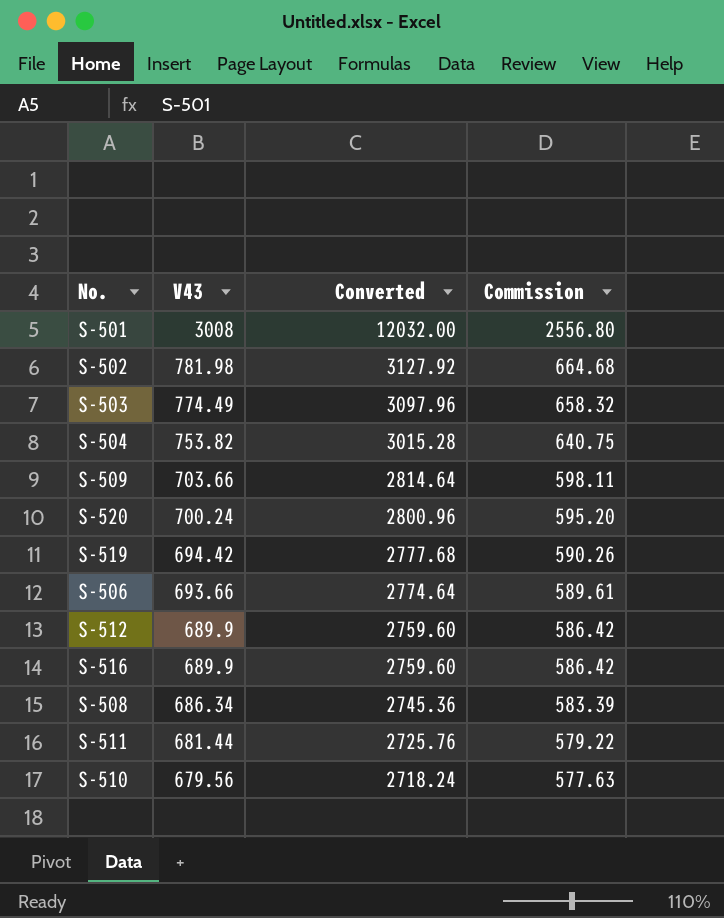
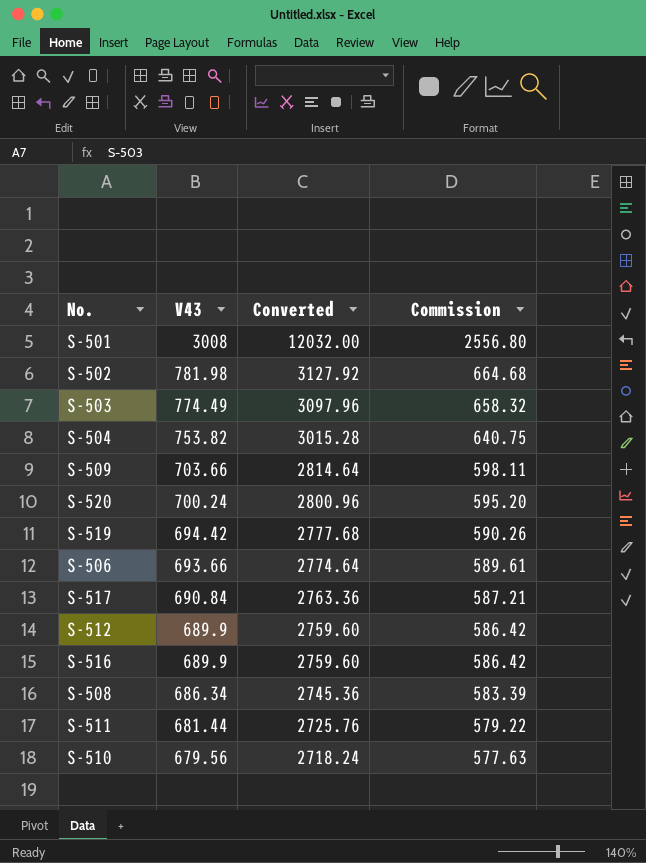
row S-517: none -> 690.84 | 2763.36 | 587.21

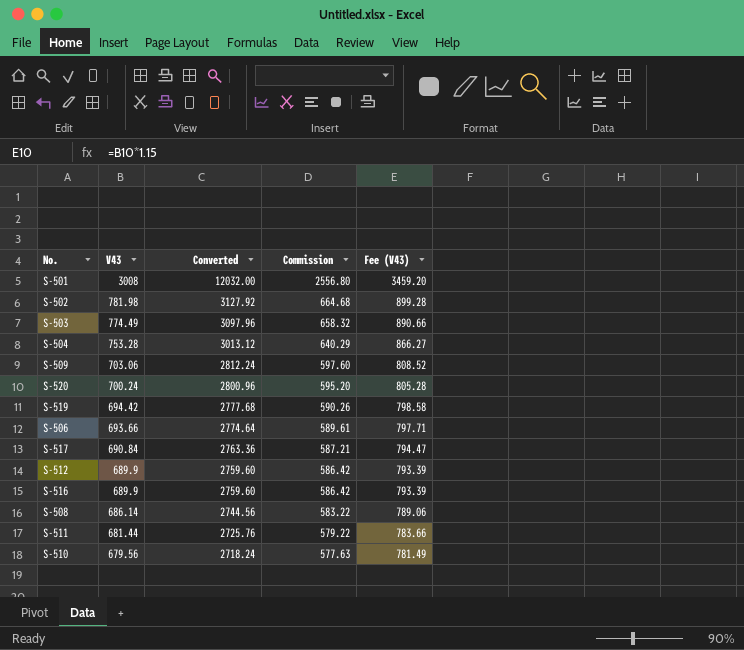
column Fee (V43) | formula: none -> [V43] * 1.15
S-504 | V43: 753.82 -> 753.28
S-504 | Converted: 3015.28 -> 3013.12
S-504 | Commission: 640.75 -> 640.29
S-509 | V43: 703.66 -> 703.06
S-509 | Converted: 2814.64 -> 2812.24
S-509 | Commission: 598.11 -> 597.60
S-508 | V43: 686.34 -> 686.14
S-508 | Converted: 2745.36 -> 2744.56
S-508 | Commission: 583.39 -> 583.22

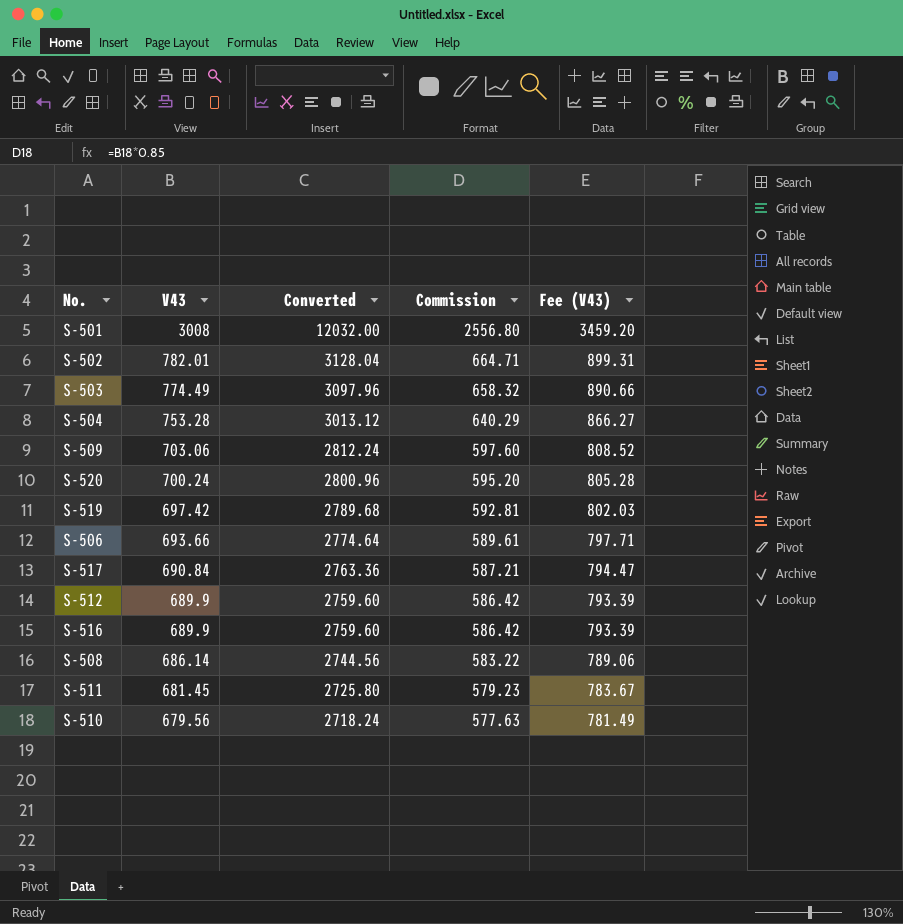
S-502 | V43: 781.98 -> 782.01
S-502 | Converted: 3127.92 -> 3128.04
S-502 | Commission: 664.68 -> 664.71
S-502 | Fee (V43): 899.28 -> 899.31
S-519 | V43: 694.42 -> 697.42
S-519 | Converted: 2777.68 -> 2789.68
S-519 | Commission: 590.26 -> 592.81
S-519 | Fee (V43): 798.58 -> 802.03
S-511 | V43: 681.44 -> 681.45
S-511 | Converted: 2725.76 -> 2725.80
S-511 | Commission: 579.22 -> 579.23
S-511 | Fee (V43): 783.66 -> 783.67

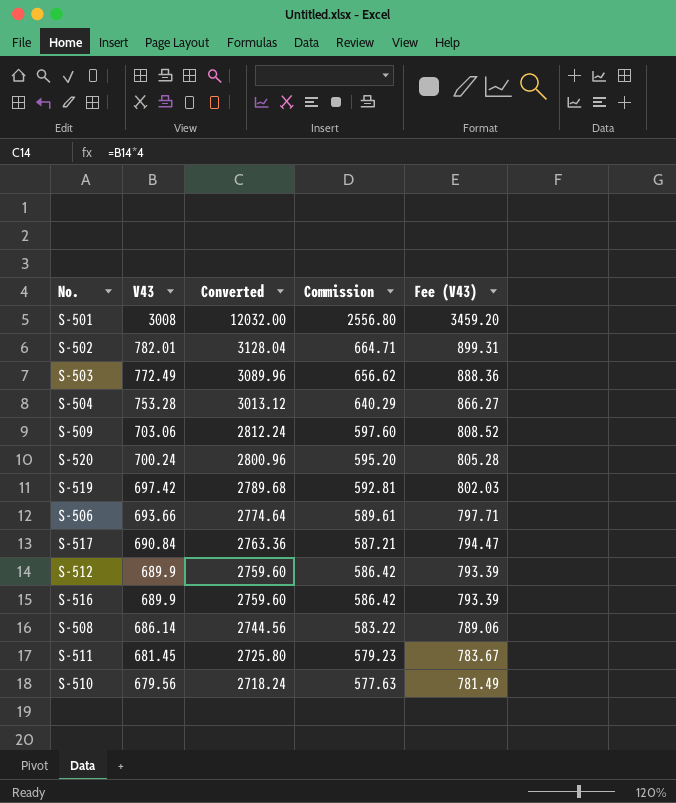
S-503 | V43: 774.49 -> 772.49
S-503 | Converted: 3097.96 -> 3089.96
S-503 | Commission: 658.32 -> 656.62
S-503 | Fee (V43): 890.66 -> 888.36

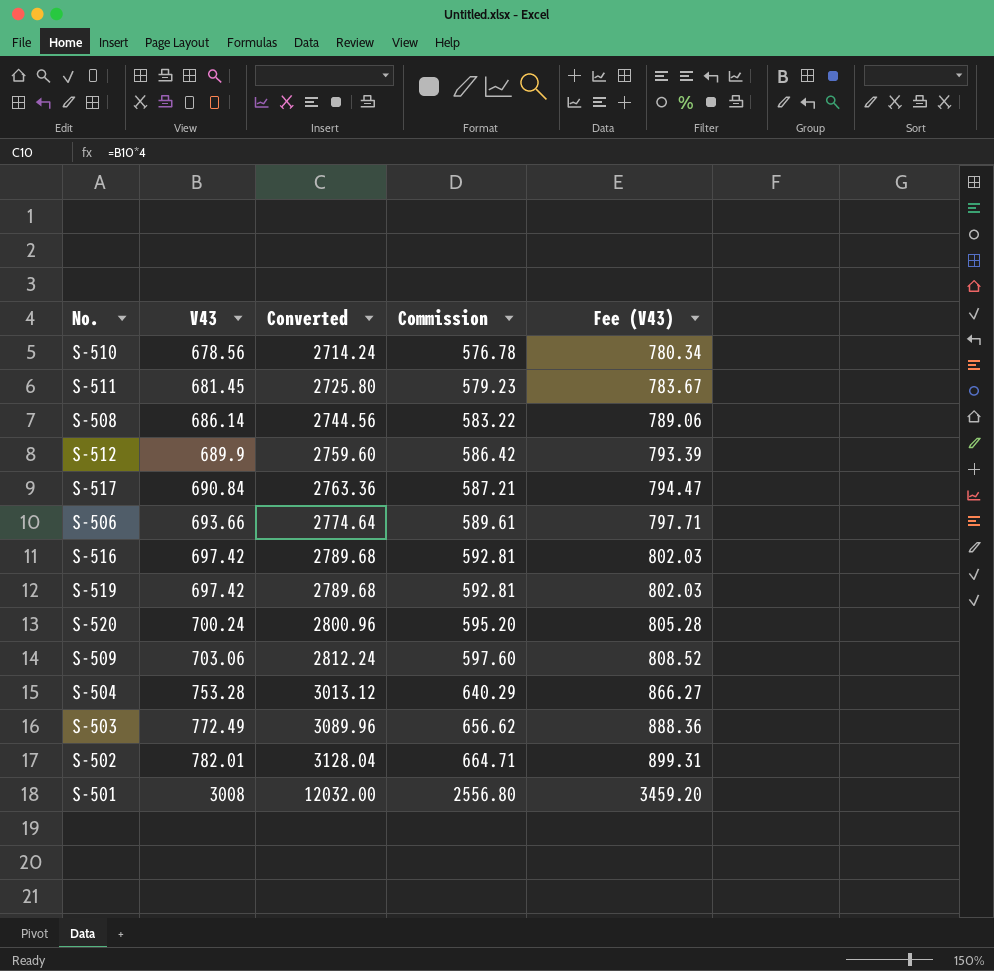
row order: V43 descending -> V43 ascending
S-510 | V43: 679.56 -> 678.56
S-510 | Converted: 2718.24 -> 2714.24
S-510 | Commission: 577.63 -> 576.78
S-510 | Fee (V43): 781.49 -> 780.34
S-516 | V43: 689.9 -> 697.42
S-516 | Converted: 2759.60 -> 2789.68
S-516 | Commission: 586.42 -> 592.81
S-516 | Fee (V43): 793.39 -> 802.03

